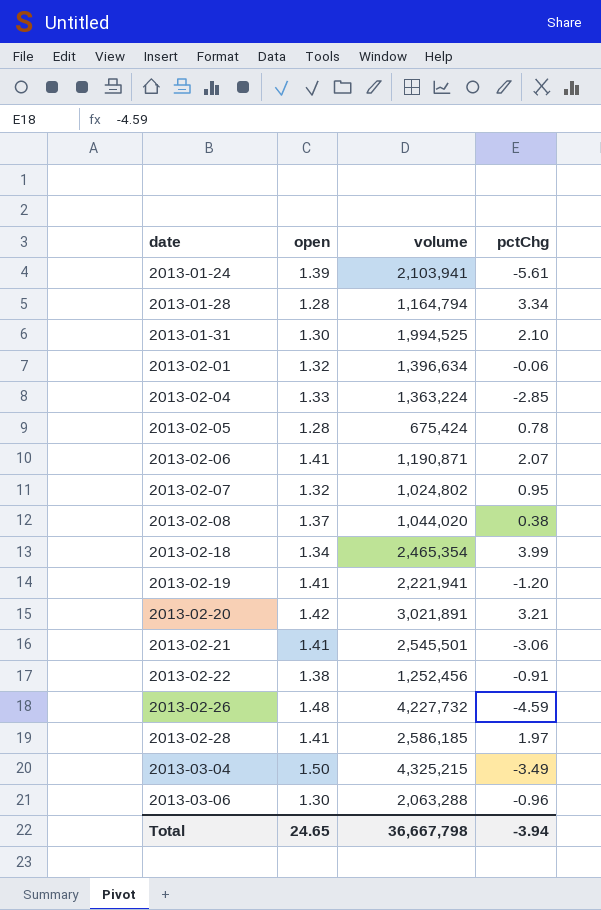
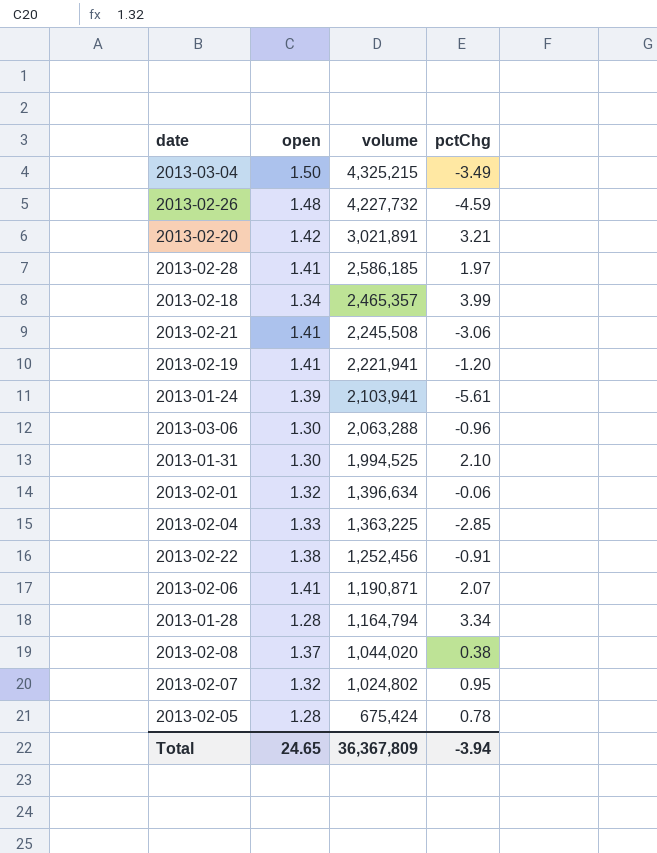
row order: date ascending -> volume descending
2013-02-18 | volume: 2,465,354 -> 2,465,357
2013-02-21 | volume: 2,545,501 -> 2,245,508
2013-02-04 | volume: 1,363,224 -> 1,363,225
Total | volume: 36,667,798 -> 36,367,809

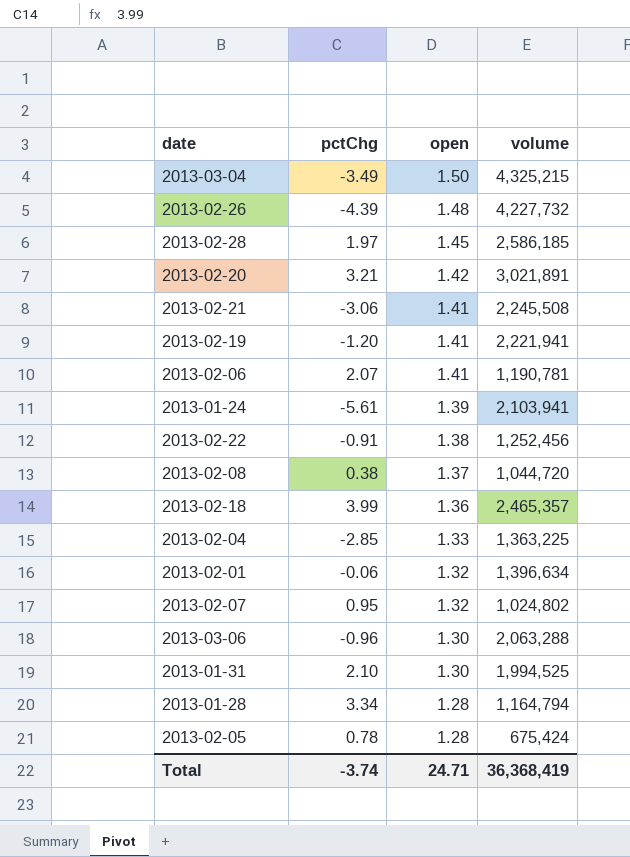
row order: volume descending -> open descending
column pctChg | position: 4 -> 2
2013-02-26 | pctChg: -4.59 -> -4.39
2013-02-28 | open: 1.41 -> 1.45
2013-02-06 | volume: 1,190,871 -> 1,190,781
2013-02-08 | volume: 1,044,020 -> 1,044,720
2013-02-18 | open: 1.34 -> 1.36
Total | pctChg: -3.94 -> -3.74
Total | open: 24.65 -> 24.71
Total | volume: 36,367,809 -> 36,368,419

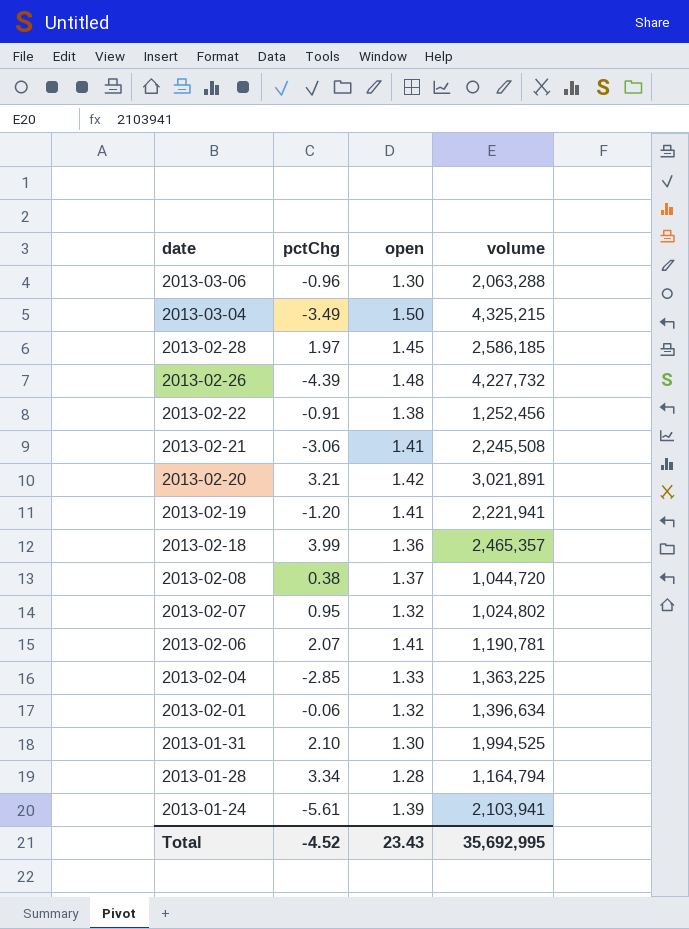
row order: open descending -> date descending
row 2013-02-05: 0.78 | 1.28 | 675,424 -> none
Total | pctChg: -3.74 -> -4.52
Total | open: 24.71 -> 23.43
Total | volume: 36,368,419 -> 35,692,995

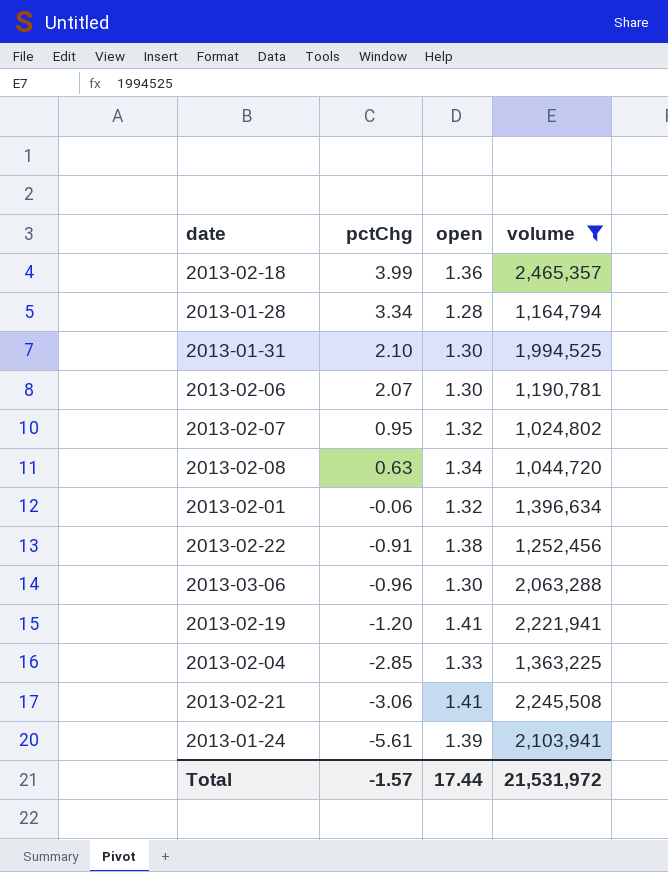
filter: none -> volume <= 2,465,357
row order: date descending -> pctChg descending
2013-02-06 | open: 1.41 -> 1.30
2013-02-08 | pctChg: 0.38 -> 0.63
2013-02-08 | open: 1.37 -> 1.34
Total | pctChg: -4.52 -> -1.57
Total | open: 23.43 -> 17.44
Total | volume: 35,692,995 -> 21,531,972

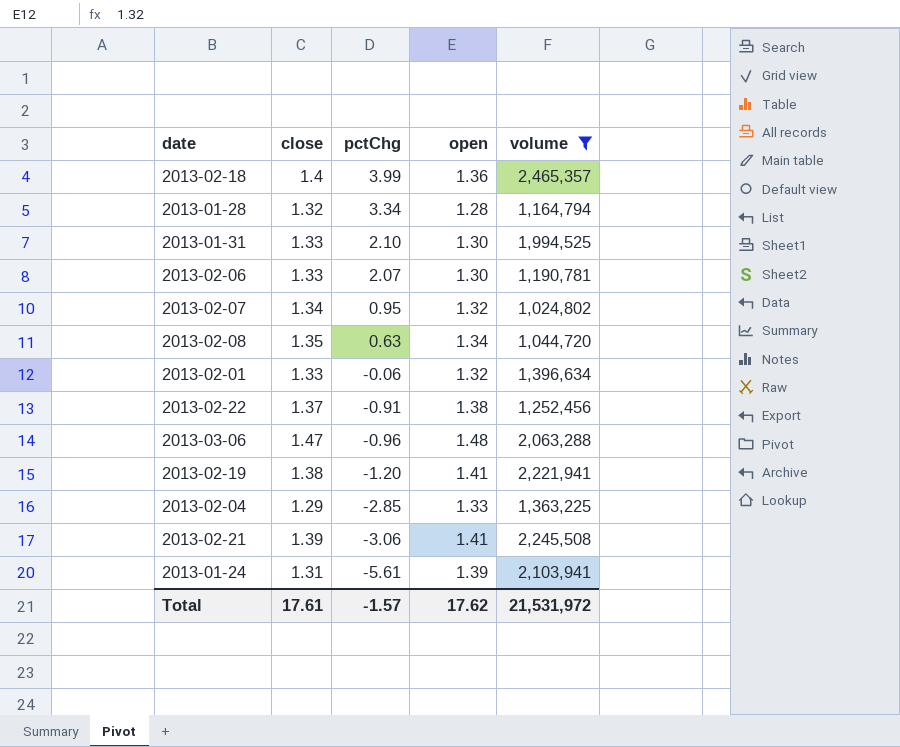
column close | position: none -> 2
2013-03-06 | open: 1.30 -> 1.48
Total | open: 17.44 -> 17.62

